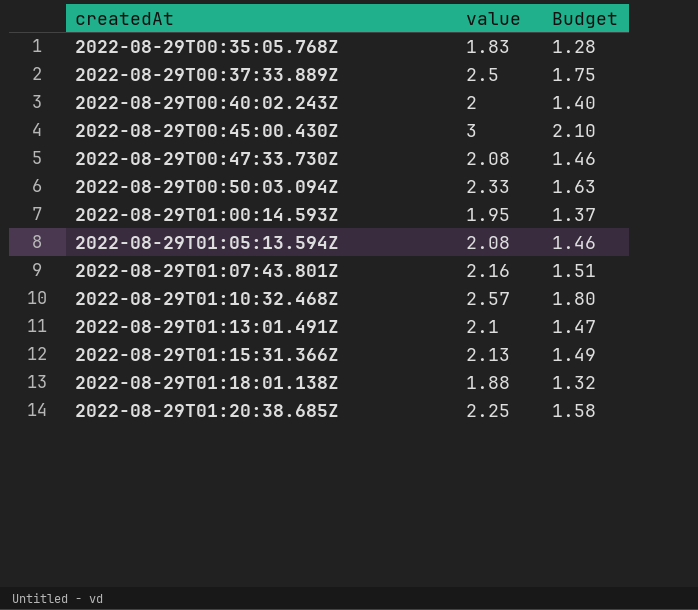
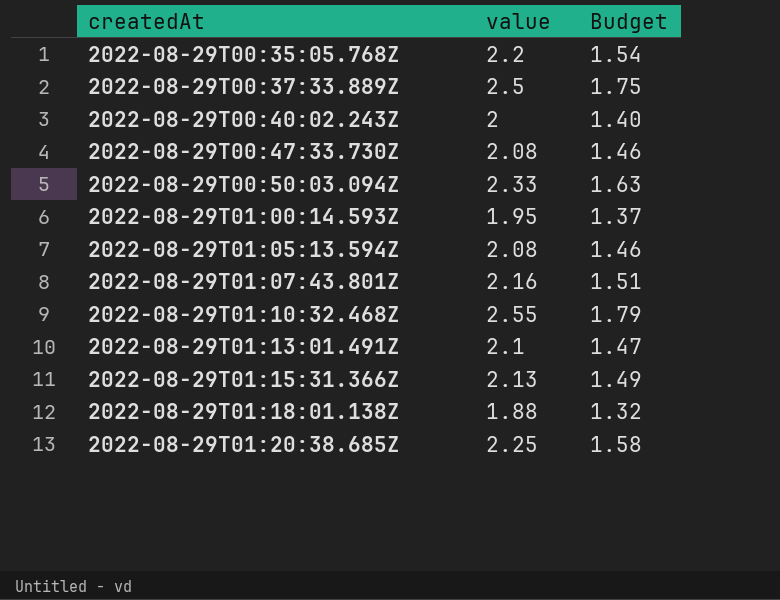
row 2022-08-29T00:45:00.430Z: 3 | 2.10 -> none
2022-08-29T00:35:05.768Z | value: 1.83 -> 2.2
2022-08-29T00:35:05.768Z | Budget: 1.28 -> 1.54
2022-08-29T01:10:32.468Z | value: 2.57 -> 2.55
2022-08-29T01:10:32.468Z | Budget: 1.80 -> 1.79

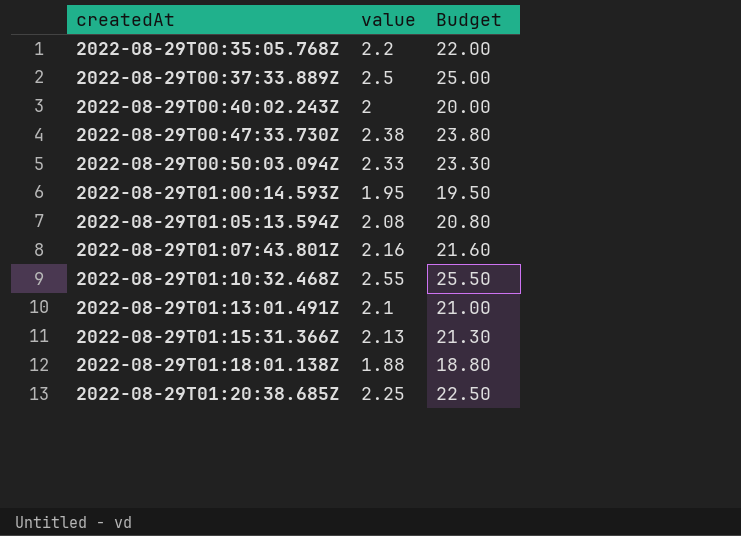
column Budget | formula: [value] * 0.7 -> [value] * 10
2022-08-29T00:47:33.730Z | value: 2.08 -> 2.38

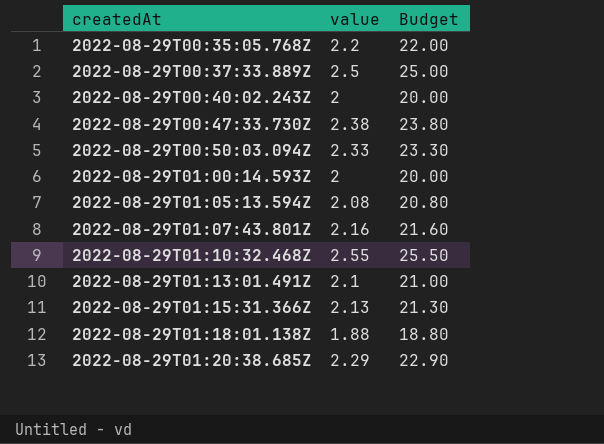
2022-08-29T01:00:14.593Z | value: 1.95 -> 2
2022-08-29T01:00:14.593Z | Budget: 19.50 -> 20.00
2022-08-29T01:20:38.685Z | value: 2.25 -> 2.29
2022-08-29T01:20:38.685Z | Budget: 22.50 -> 22.90

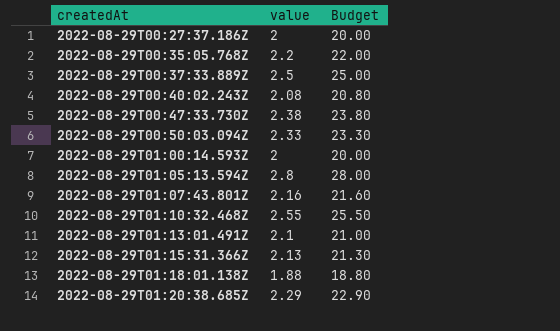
row 2022-08-29T00:27:37.186Z: none -> 2 | 20.00
2022-08-29T00:40:02.243Z | value: 2 -> 2.08
2022-08-29T00:40:02.243Z | Budget: 20.00 -> 20.80
2022-08-29T01:05:13.594Z | value: 2.08 -> 2.8
2022-08-29T01:05:13.594Z | Budget: 20.80 -> 28.00

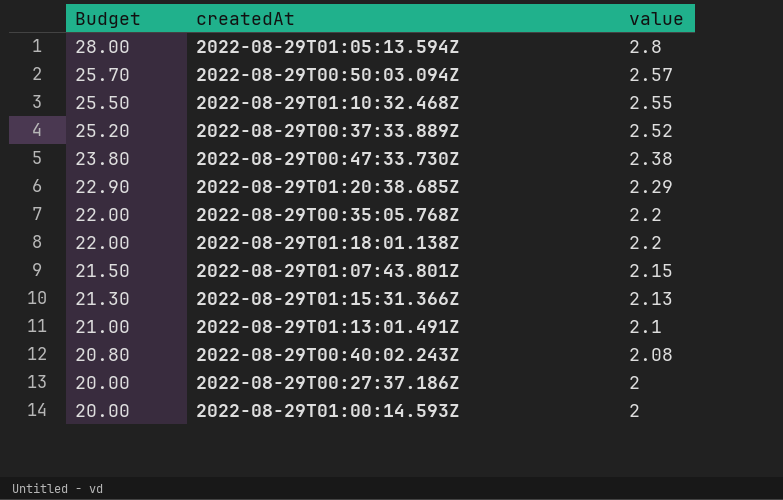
row order: createdAt ascending -> Budget descending
column Budget | position: 3 -> 1
2022-08-29T00:50:03.094Z | Budget: 23.30 -> 25.70
2022-08-29T00:50:03.094Z | value: 2.33 -> 2.57
2022-08-29T00:37:33.889Z | Budget: 25.00 -> 25.20
2022-08-29T00:37:33.889Z | value: 2.5 -> 2.52
2022-08-29T01:18:01.138Z | Budget: 18.80 -> 22.00
2022-08-29T01:18:01.138Z | value: 1.88 -> 2.2
2022-08-29T01:07:43.801Z | Budget: 21.60 -> 21.50
2022-08-29T01:07:43.801Z | value: 2.16 -> 2.15

